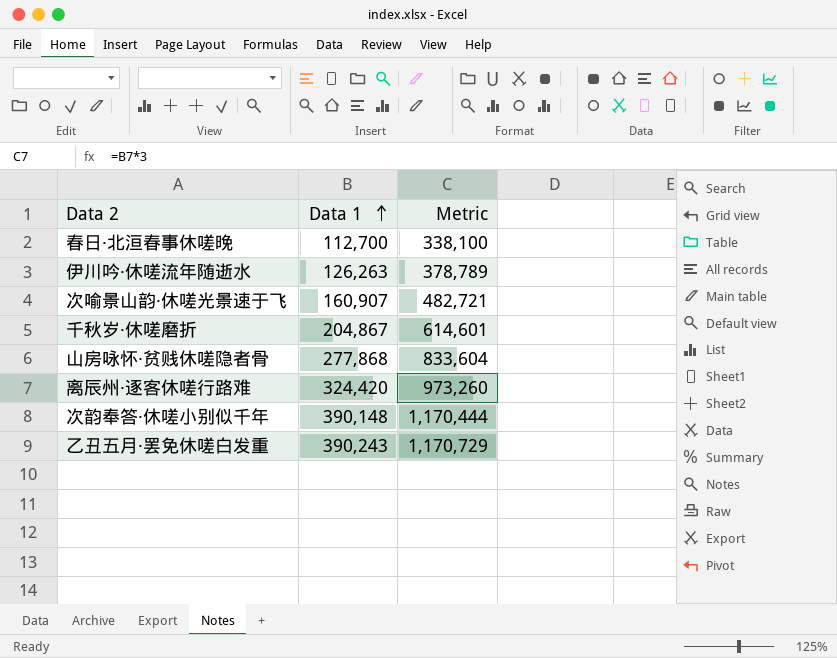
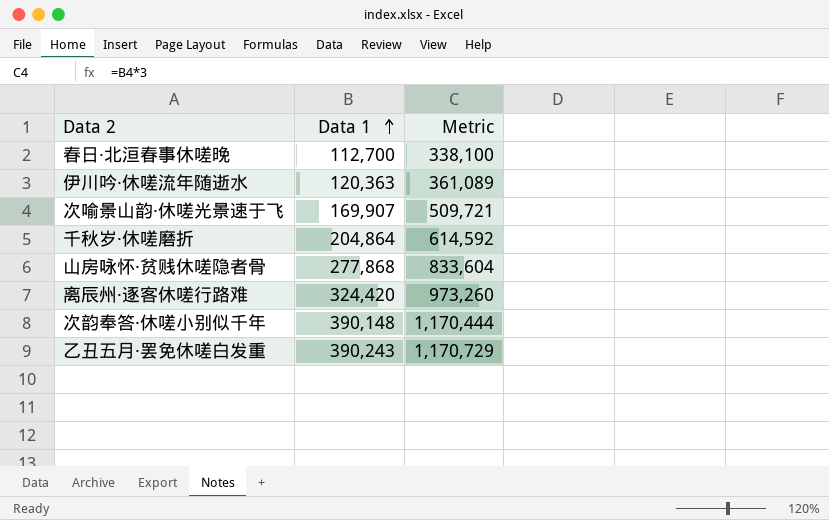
伊川吟·休嗟流年随逝水 | Data 1: 126,263 -> 120,363
伊川吟·休嗟流年随逝水 | Metric: 378,789 -> 361,089
次喻景山韵·休嗟光景速于飞 | Data 1: 160,907 -> 169,907
次喻景山韵·休嗟光景速于飞 | Metric: 482,721 -> 509,721
千秋岁·休嗟磨折 | Data 1: 204,867 -> 204,864
千秋岁·休嗟磨折 | Metric: 614,601 -> 614,592

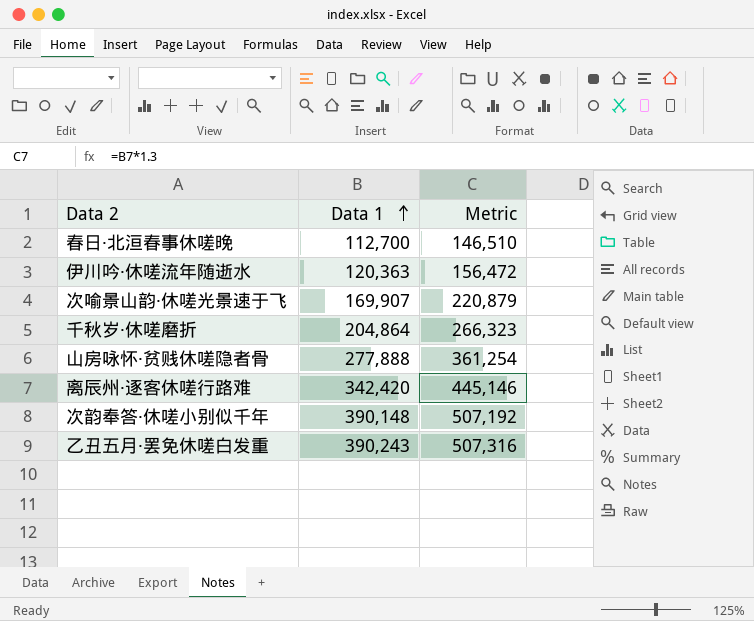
column Metric | formula: [Data 1] * 3 -> [Data 1] * 1.3
山房咏怀·贫贱休嗟隐者骨 | Data 1: 277,868 -> 277,888
离辰州·逐客休嗟行路难 | Data 1: 324,420 -> 342,420

